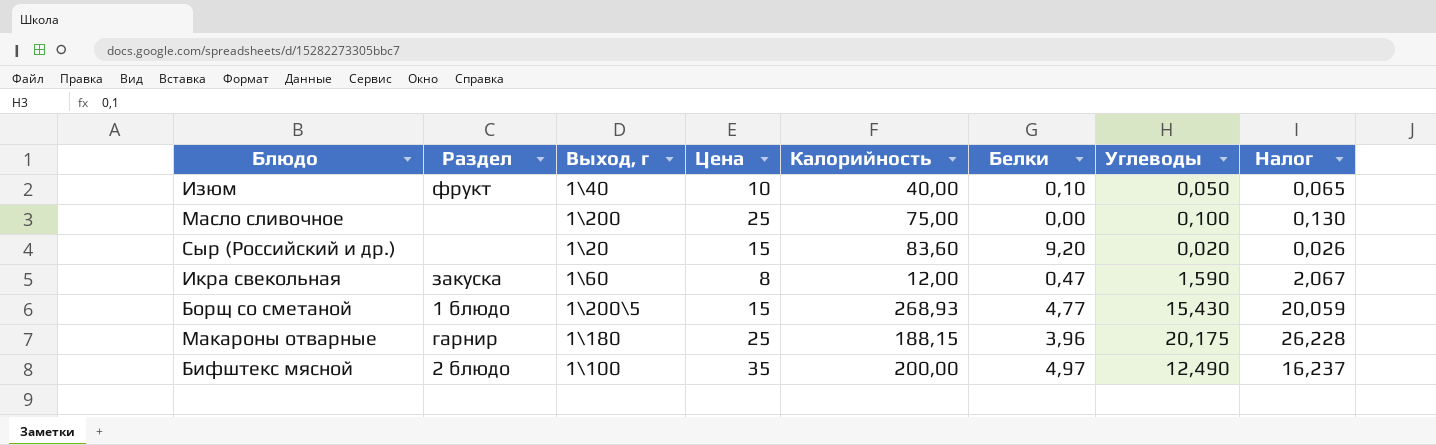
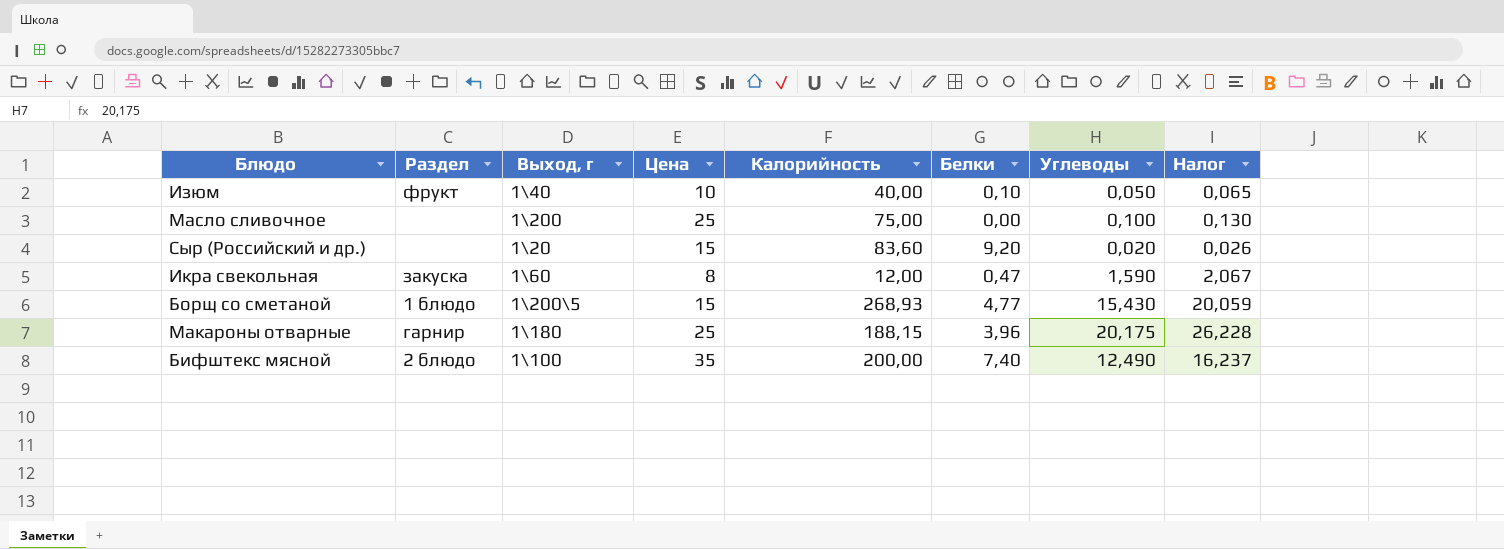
Бифштекс мясной | Белки: 4,97 -> 7,40

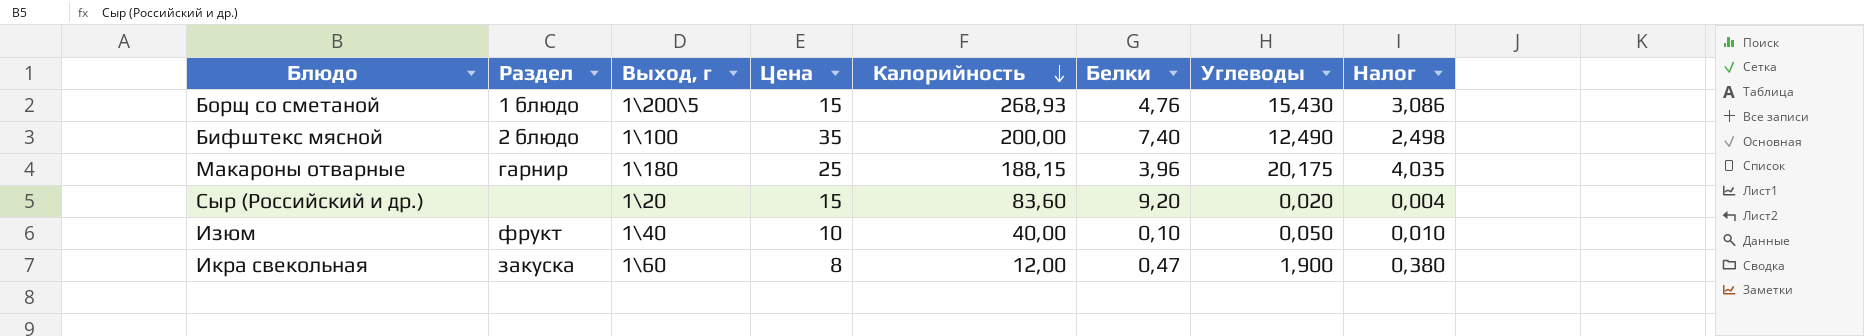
row order: none -> Калорийность descending
column Налог | formula: [Углеводы] * 1,3 -> [Углеводы] * 0,2
row Масло сливочное: none | 1\200 | 25 | 75,00 | 0,00 | 0,100 | 0,130 -> none
Борщ со сметаной | Белки: 4,77 -> 4,76
Икра свекольная | Углеводы: 1,590 -> 1,900

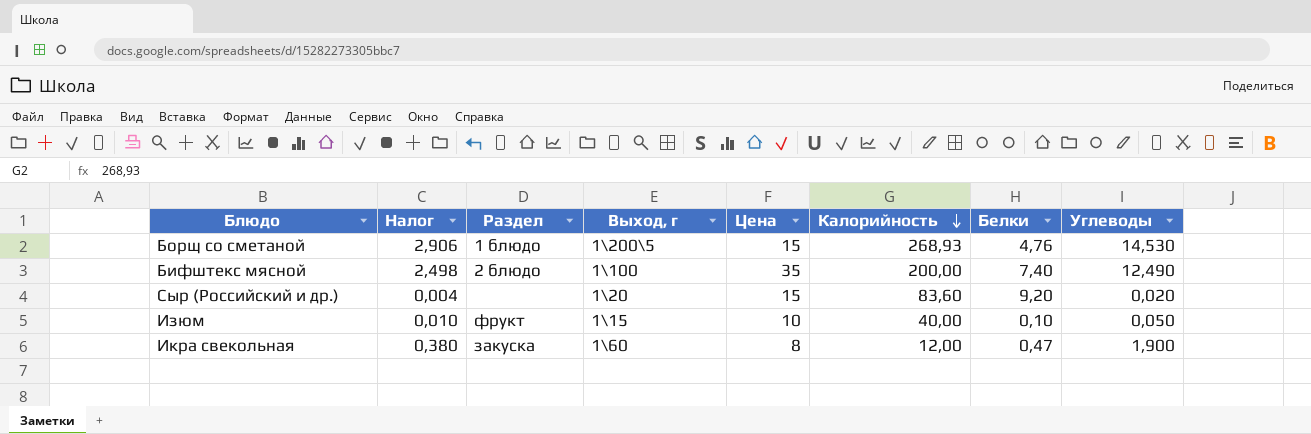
column Налог | position: 8 -> 2
row Макароны отварные: гарнир | 1\180 | 25 | 188,15 | 3,96 | 20,175 | 4,035 -> none
Борщ со сметаной | Налог: 3,086 -> 2,906
Борщ со сметаной | Углеводы: 15,430 -> 14,530
Изюм | Выход, г: 1\40 -> 1\15

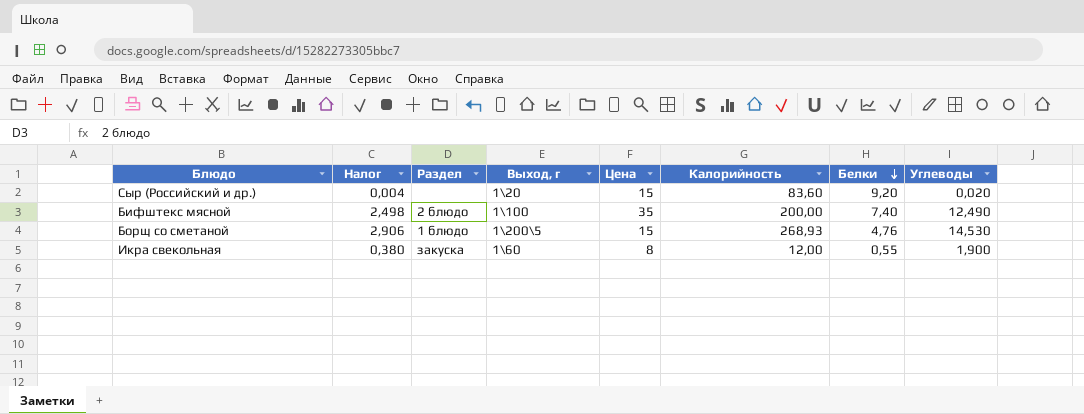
row order: Калорийность descending -> Белки descending
row Изюм: 0,010 | фрукт | 1\15 | 10 | 40,00 | 0,10 | 0,050 -> none
Икра свекольная | Белки: 0,47 -> 0,55

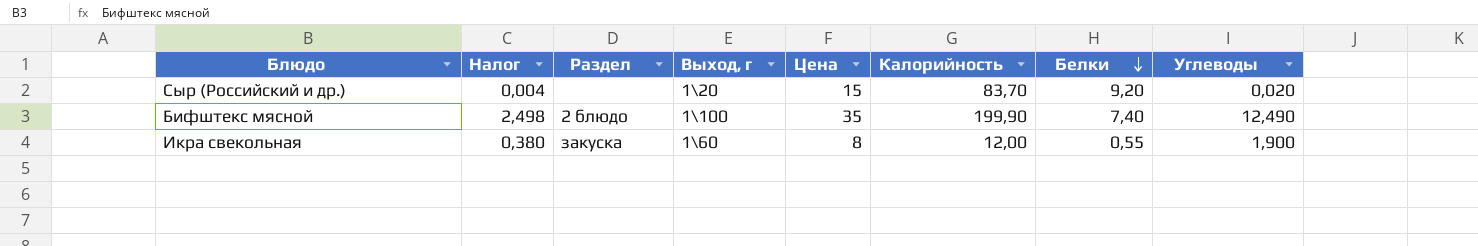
row Борщ со сметаной: 2,906 | 1 блюдо | 1\200\5 | 15 | 268,93 | 4,76 | 14,530 -> none
Сыр (Российский и др.) | Калорийность: 83,60 -> 83,70
Бифштекс мясной | Калорийность: 200,00 -> 199,90

